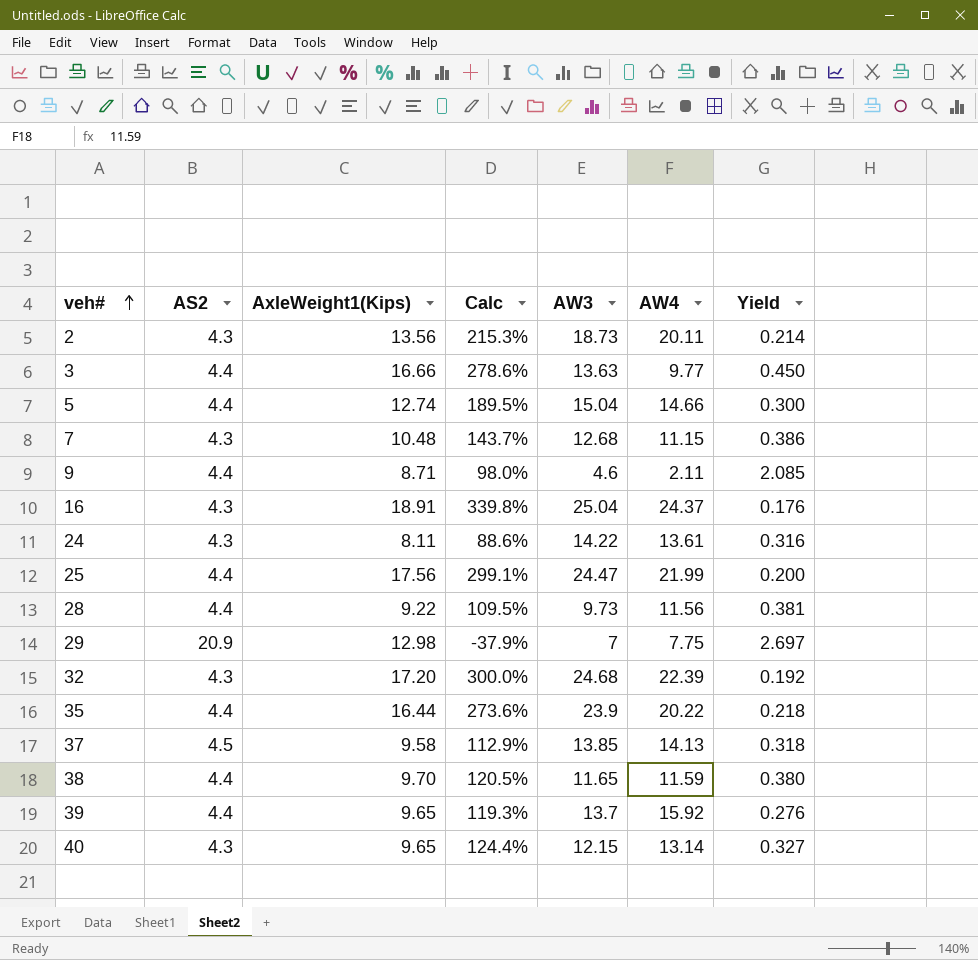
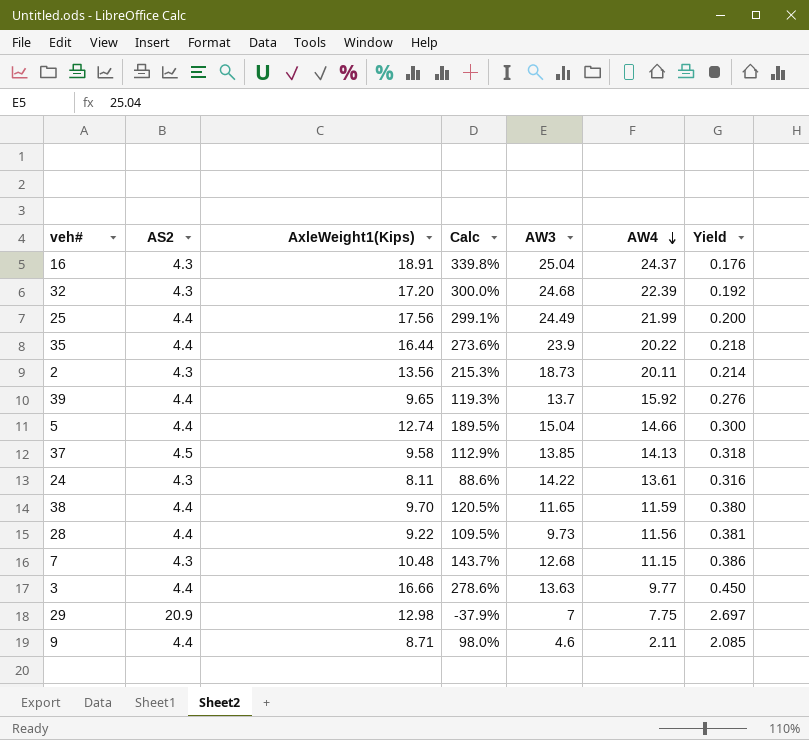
row order: veh# ascending -> AW4 descending
row 40: 4.3 | 9.65 | 124.4% | 12.15 | 13.14 | 0.327 -> none
25 | AW3: 24.47 -> 24.49

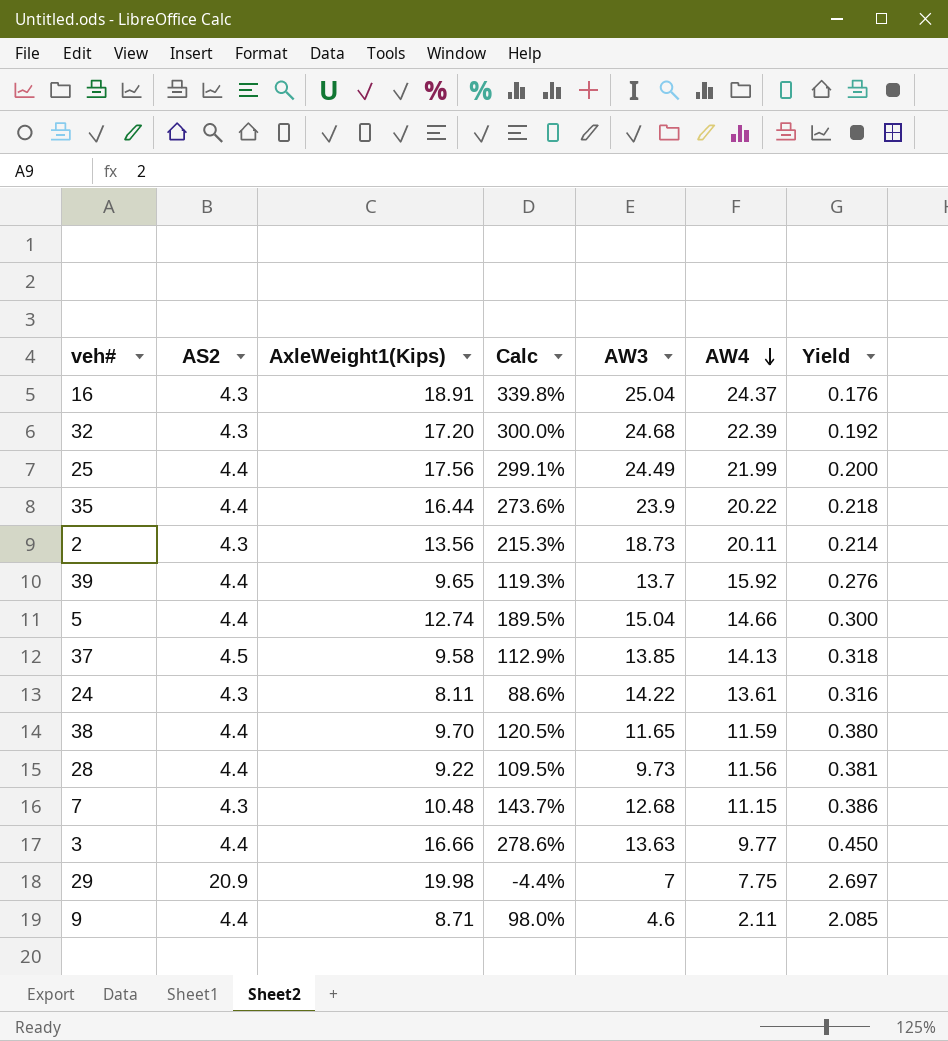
29 | AxleWeight1(Kips): 12.98 -> 19.98
29 | Calc: -37.9% -> -4.4%

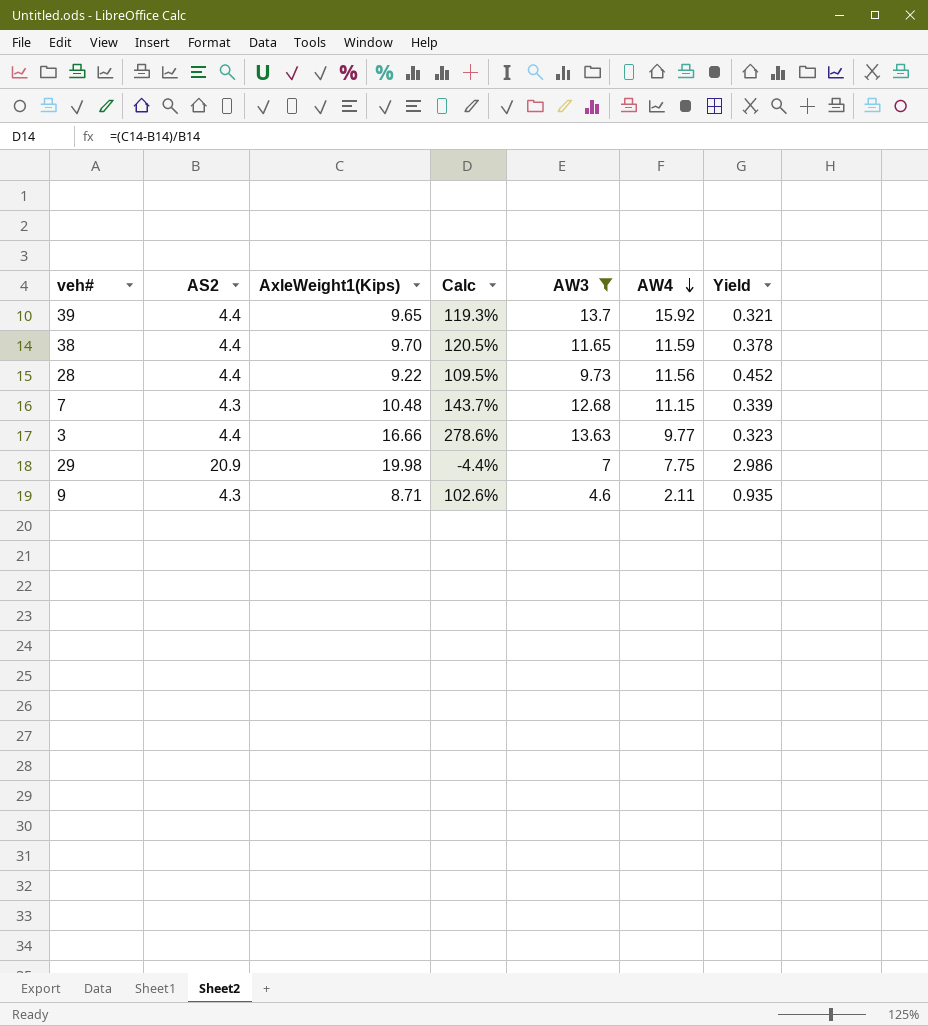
filter: none -> AW3 <= 13.7
column Yield | formula: [AS2] / [AW4] -> [AS2] / [AW3]
9 | AS2: 4.4 -> 4.3
9 | Calc: 98.0% -> 102.6%

